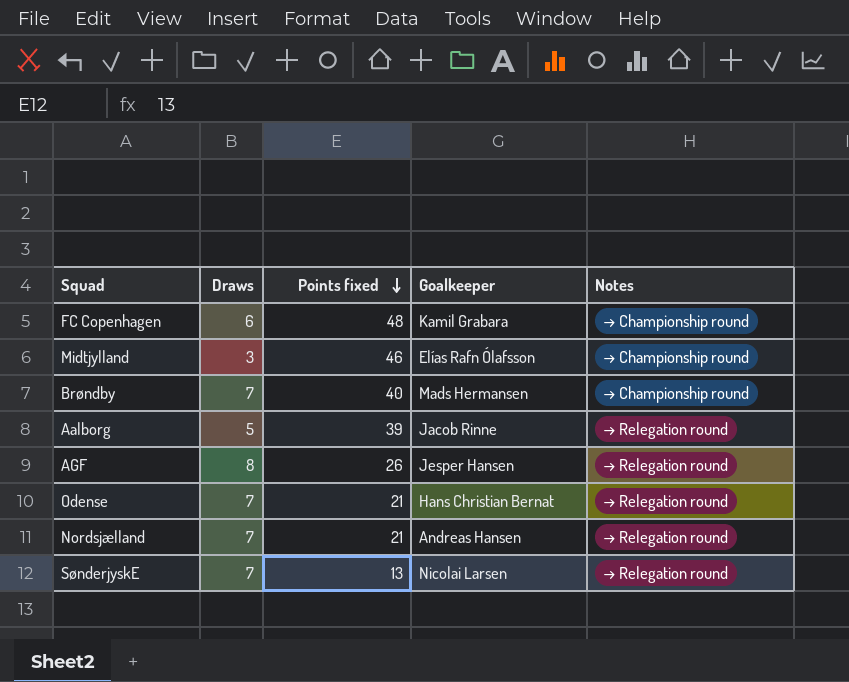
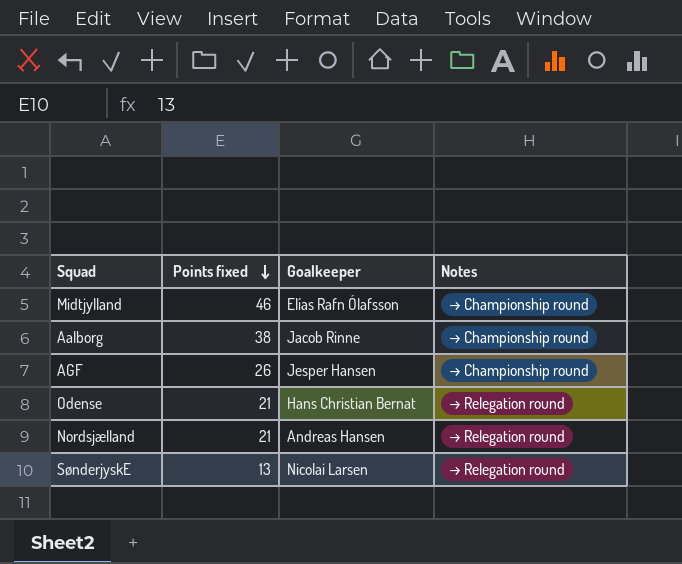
column Draws | position: 2 -> none
row FC Copenhagen: 6 | 48 | Kamil Grabara | → Championship round -> none
row Brøndby: 7 | 40 | Mads Hermansen | → Championship round -> none
Aalborg | Points fixed: 39 -> 38
Aalborg | Notes: → Relegation round -> → Championship round
AGF | Notes: → Relegation round -> → Championship round

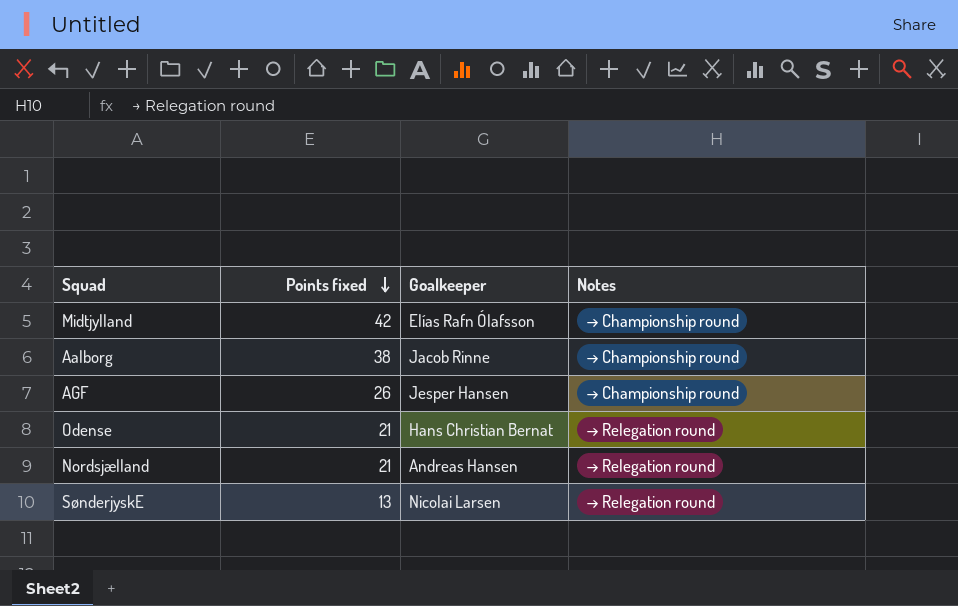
Midtjylland | Points fixed: 46 -> 42

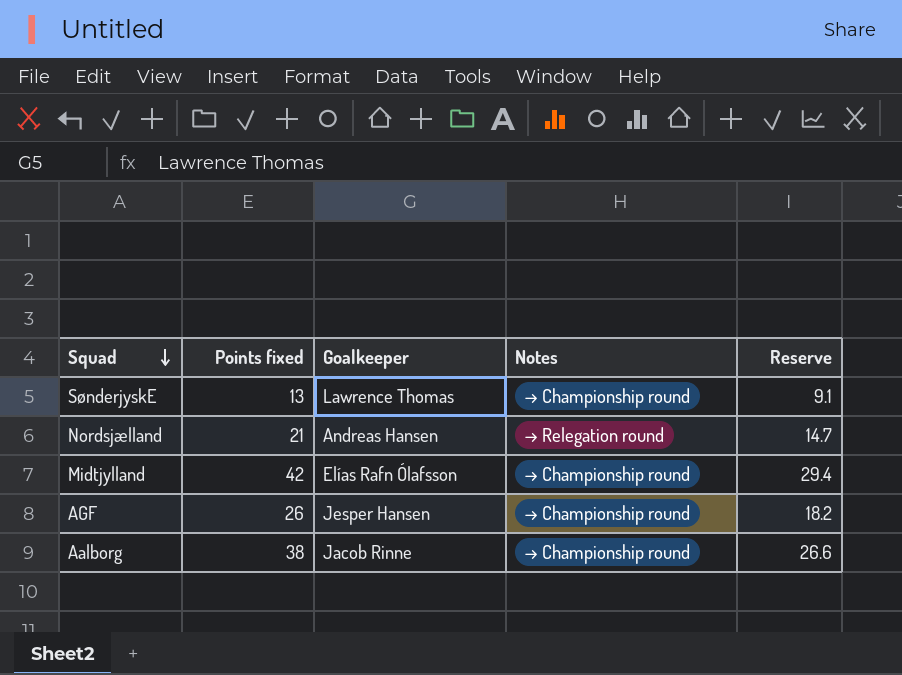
row order: Points fixed descending -> Squad descending
column Reserve | formula: none -> [Points fixed] * 0.7
row Odense: 21 | Hans Christian Bernat | → Relegation round -> none
SønderjyskE | Goalkeeper: Nicolai Larsen -> Lawrence Thomas
SønderjyskE | Notes: → Relegation round -> → Championship round

